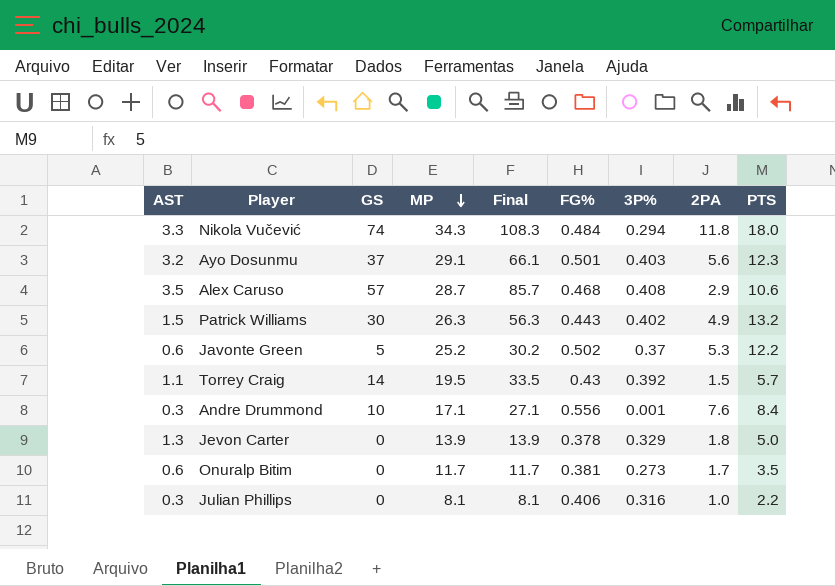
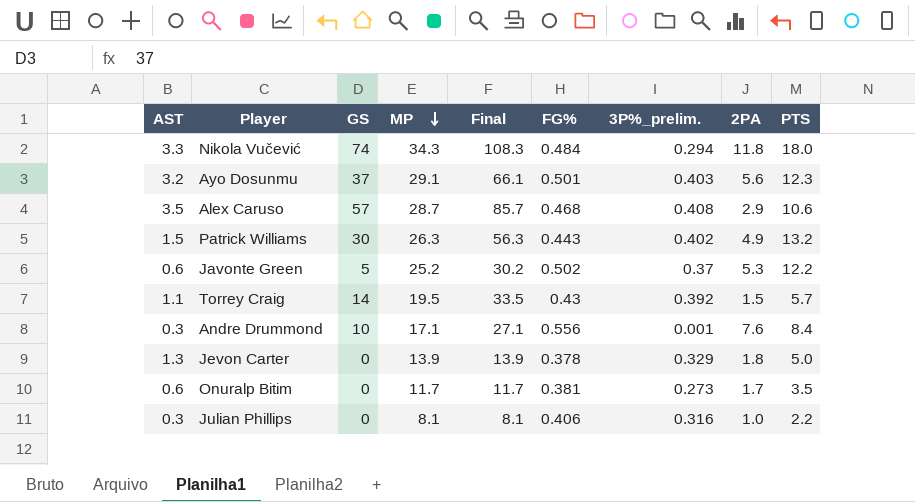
column name: 3P% -> 3P%_prelim.

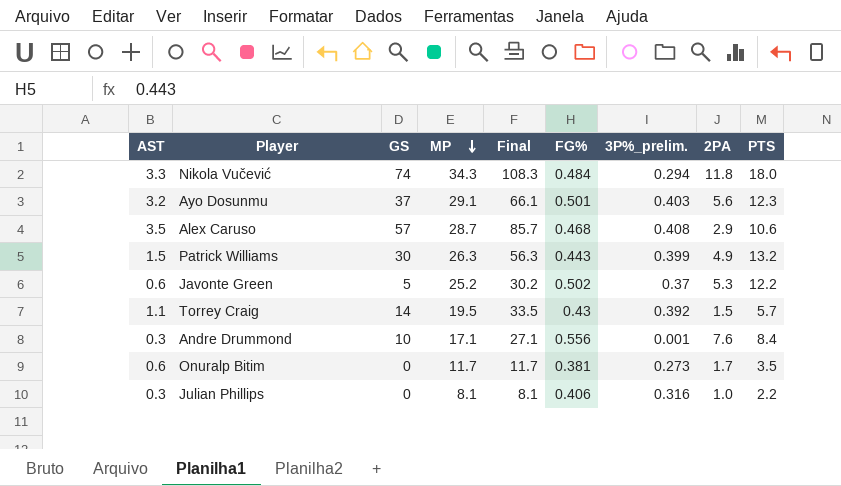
row Jevon Carter: 1.3 | 0 | 13.9 | 13.9 | 0.378 | 0.329 | 1.8 | 5.0 -> none
Patrick Williams | 3P%_prelim.: 0.402 -> 0.399

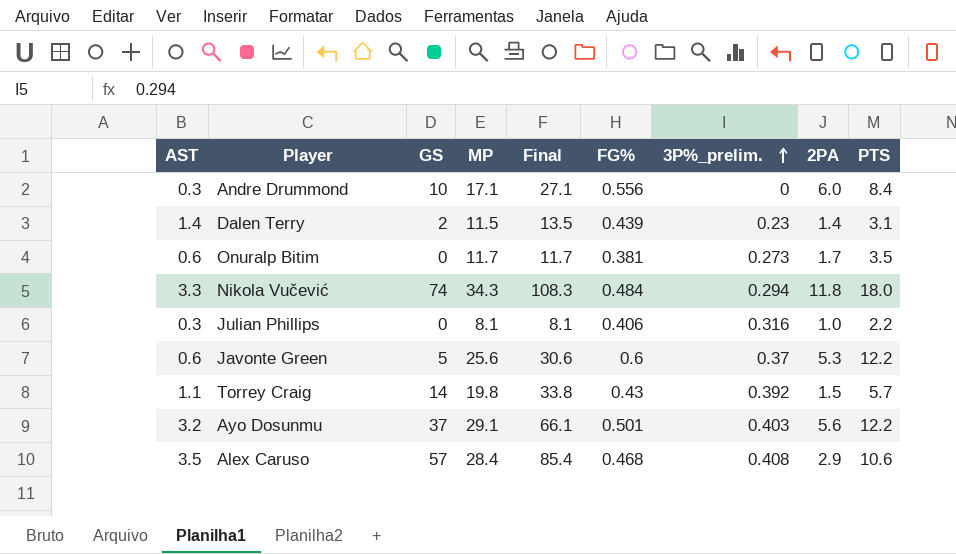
row order: MP descending -> 3P%_prelim. ascending
row Patrick Williams: 1.5 | 30 | 26.3 | 56.3 | 0.443 | 0.399 | 4.9 | 13.2 -> none
Andre Drummond | 3P%_prelim.: 0.001 -> 0
Andre Drummond | 2PA: 7.6 -> 6.0
row Dalen Terry: none -> 1.4 | 2 | 11.5 | 13.5 | 0.439 | 0.23 | 1.4 | 3.1
Javonte Green | MP: 25.2 -> 25.6
Javonte Green | Final: 30.2 -> 30.6
Javonte Green | FG%: 0.502 -> 0.6
Torrey Craig | MP: 19.5 -> 19.8
Torrey Craig | Final: 33.5 -> 33.8
Ayo Dosunmu | PTS: 12.3 -> 12.2
Alex Caruso | MP: 28.7 -> 28.4
Alex Caruso | Final: 85.7 -> 85.4

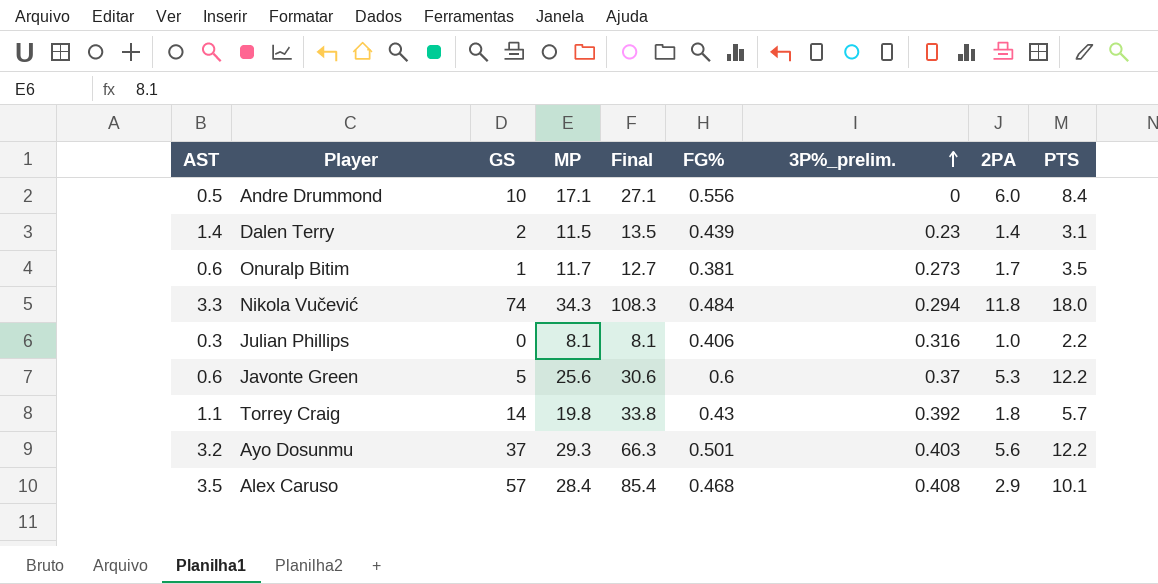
Andre Drummond | AST: 0.3 -> 0.5
Onuralp Bitim | GS: 0 -> 1
Onuralp Bitim | Final: 11.7 -> 12.7
Torrey Craig | 2PA: 1.5 -> 1.8
Ayo Dosunmu | MP: 29.1 -> 29.3
Ayo Dosunmu | Final: 66.1 -> 66.3
Alex Caruso | PTS: 10.6 -> 10.1

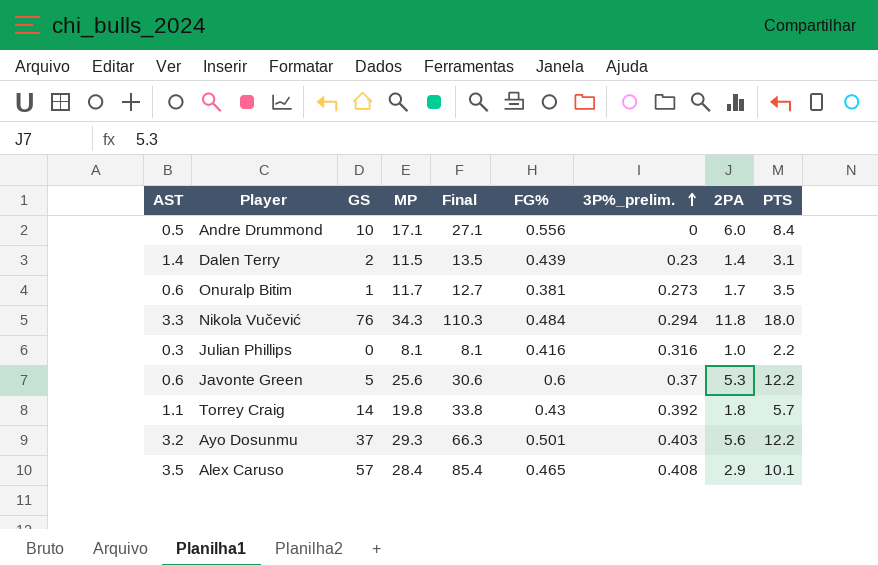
Nikola Vučević | GS: 74 -> 76
Nikola Vučević | Final: 108.3 -> 110.3
Julian Phillips | FG%: 0.406 -> 0.416
Alex Caruso | FG%: 0.468 -> 0.465

